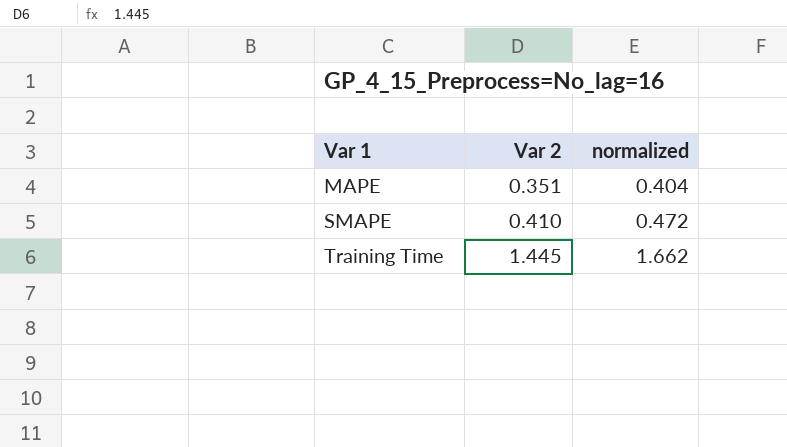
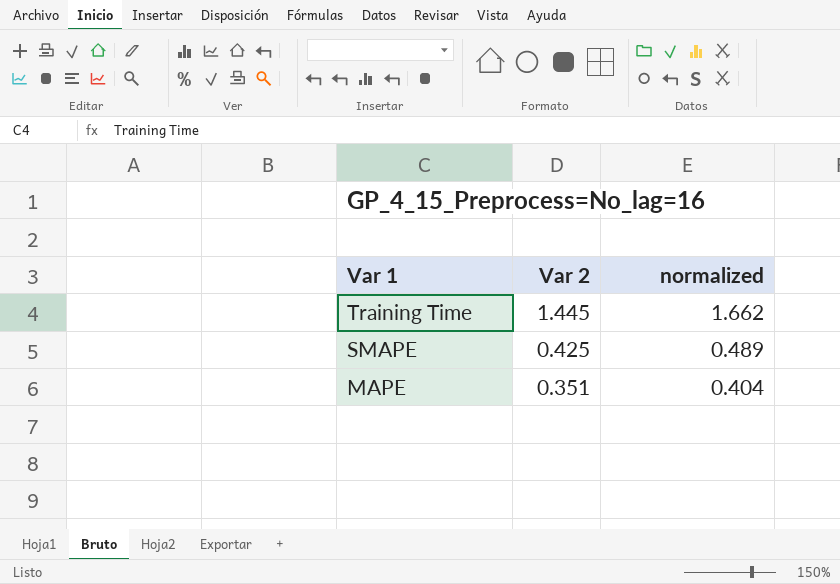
row order: Var 1 ascending -> Var 1 descending
SMAPE | Var 2: 0.410 -> 0.425
SMAPE | normalized: 0.472 -> 0.489

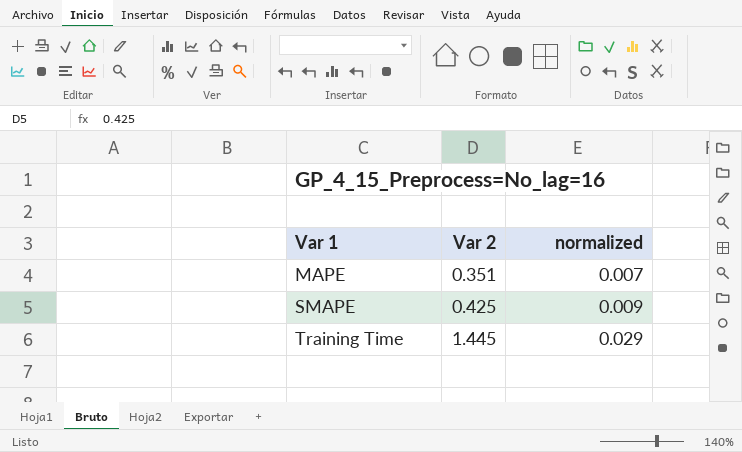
row order: Var 1 descending -> Var 1 ascending
column normalized | formula: [Var 2] * 1.15 -> [Var 2] * 0.02

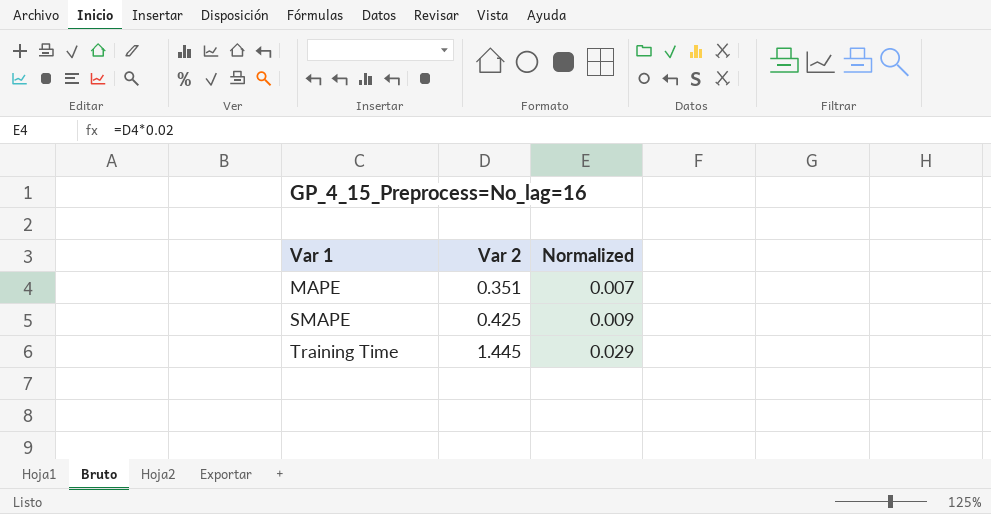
column name: normalized -> Normalized

